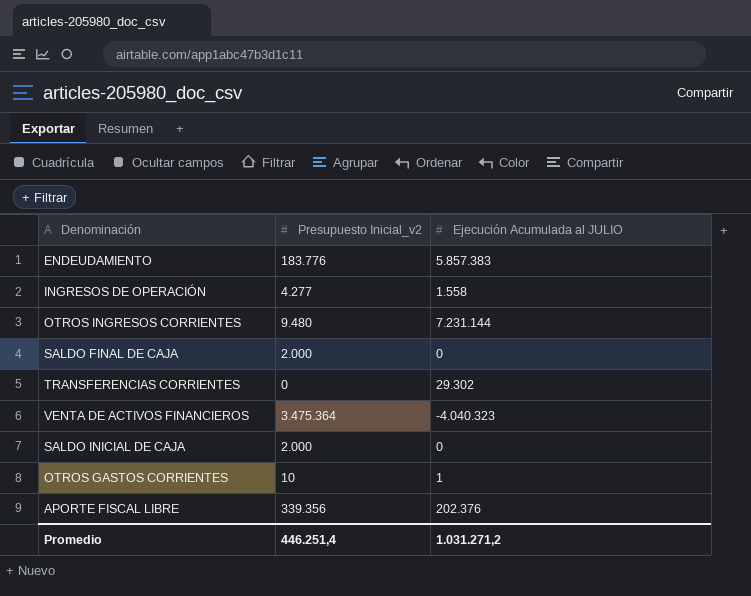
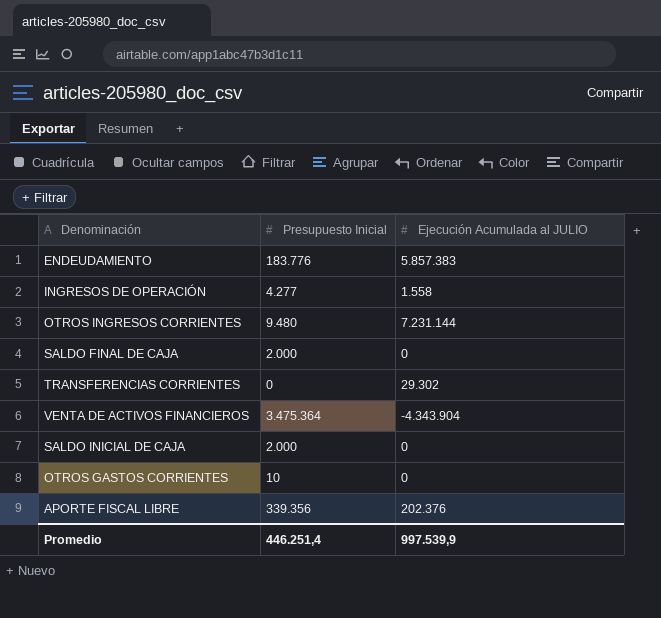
column name: Presupuesto Inicial_v2 -> Presupuesto Inicial
VENTA DE ACTIVOS FINANCIEROS | Ejecución Acumulada al JULIO: -4.040.323 -> -4.343.904
OTROS GASTOS CORRIENTES | Ejecución Acumulada al JULIO: 1 -> 0
Promedio | Ejecución Acumulada al JULIO: 1.031.271,2 -> 997.539,9

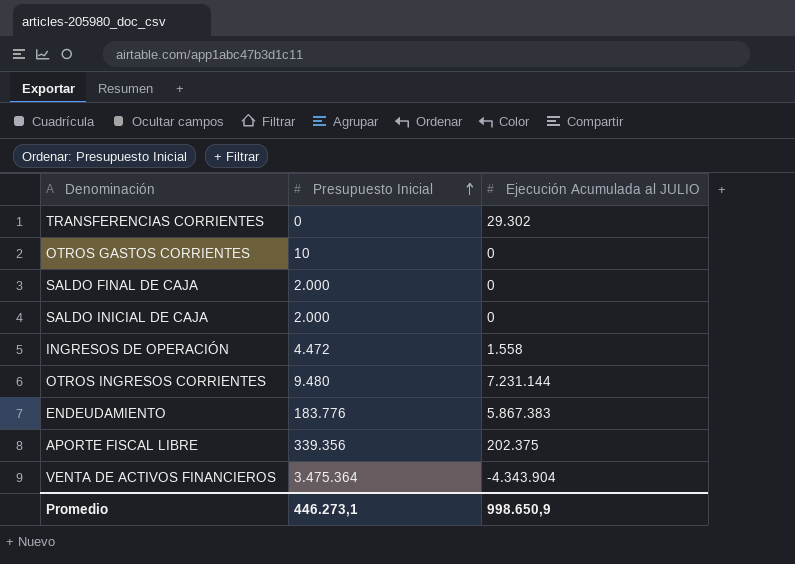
row order: none -> Presupuesto Inicial ascending
INGRESOS DE OPERACIÓN | Presupuesto Inicial: 4.277 -> 4.472
ENDEUDAMIENTO | Ejecución Acumulada al JULIO: 5.857.383 -> 5.867.383
APORTE FISCAL LIBRE | Ejecución Acumulada al JULIO: 202.376 -> 202.375
Promedio | Presupuesto Inicial: 446.251,4 -> 446.273,1
Promedio | Ejecución Acumulada al JULIO: 997.539,9 -> 998.650,9

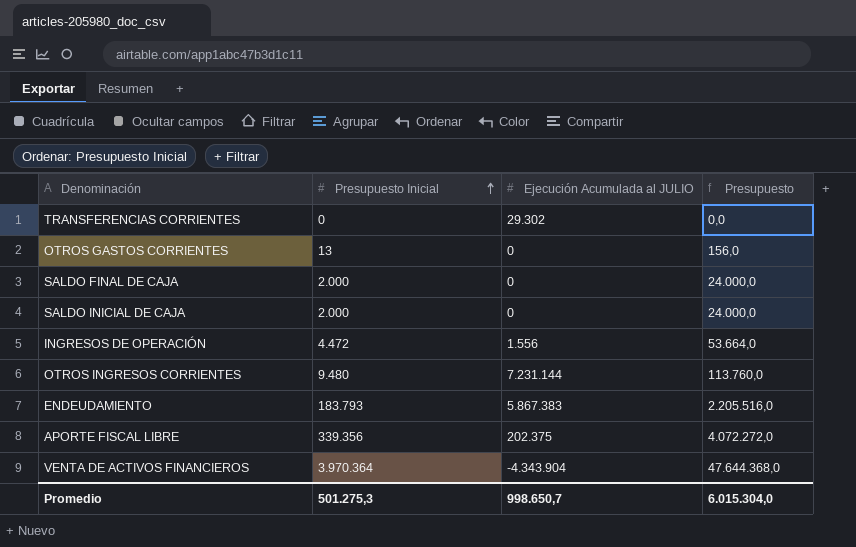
column Presupuesto | formula: none -> [Presupuesto Inicial] * 12
OTROS GASTOS CORRIENTES | Presupuesto Inicial: 10 -> 13
INGRESOS DE OPERACIÓN | Ejecución Acumulada al JULIO: 1.558 -> 1.556
ENDEUDAMIENTO | Presupuesto Inicial: 183.776 -> 183.793
VENTA DE ACTIVOS FINANCIEROS | Presupuesto Inicial: 3.475.364 -> 3.970.364
Promedio | Presupuesto Inicial: 446.273,1 -> 501.275,3
Promedio | Ejecución Acumulada al JULIO: 998.650,9 -> 998.650,7

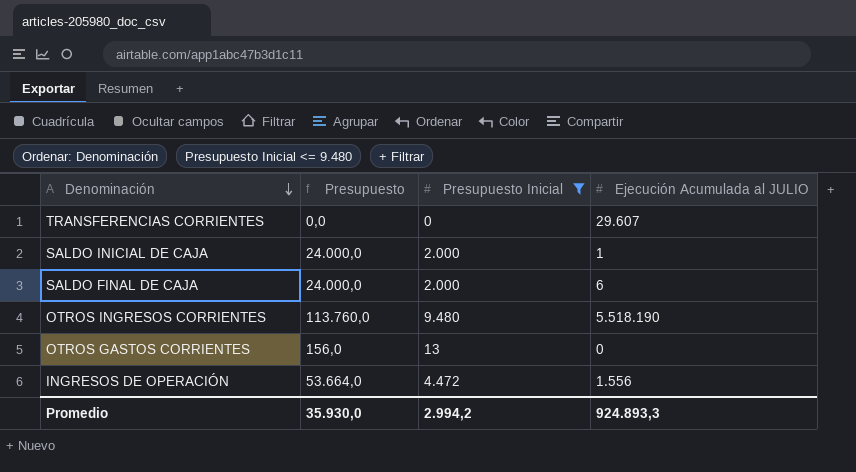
filter: none -> Presupuesto Inicial <= 9.480
row order: Presupuesto Inicial ascending -> Denominación descending
column Presupuesto | position: 4 -> 2
TRANSFERENCIAS CORRIENTES | Ejecución Acumulada al JULIO: 29.302 -> 29.607
SALDO INICIAL DE CAJA | Ejecución Acumulada al JULIO: 0 -> 1
SALDO FINAL DE CAJA | Ejecución Acumulada al JULIO: 0 -> 6
OTROS INGRESOS CORRIENTES | Ejecución Acumulada al JULIO: 7.231.144 -> 5.518.190
Promedio | Presupuesto: 6.015.304,0 -> 35.930,0
Promedio | Presupuesto Inicial: 501.275,3 -> 2.994,2
Promedio | Ejecución Acumulada al JULIO: 998.650,7 -> 924.893,3

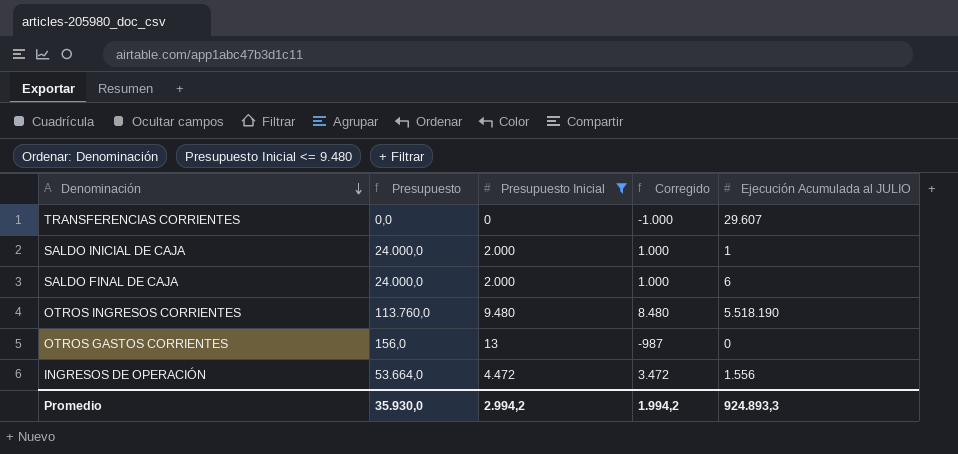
column Corregido | formula: none -> [Presupuesto Inicial] - 1000

